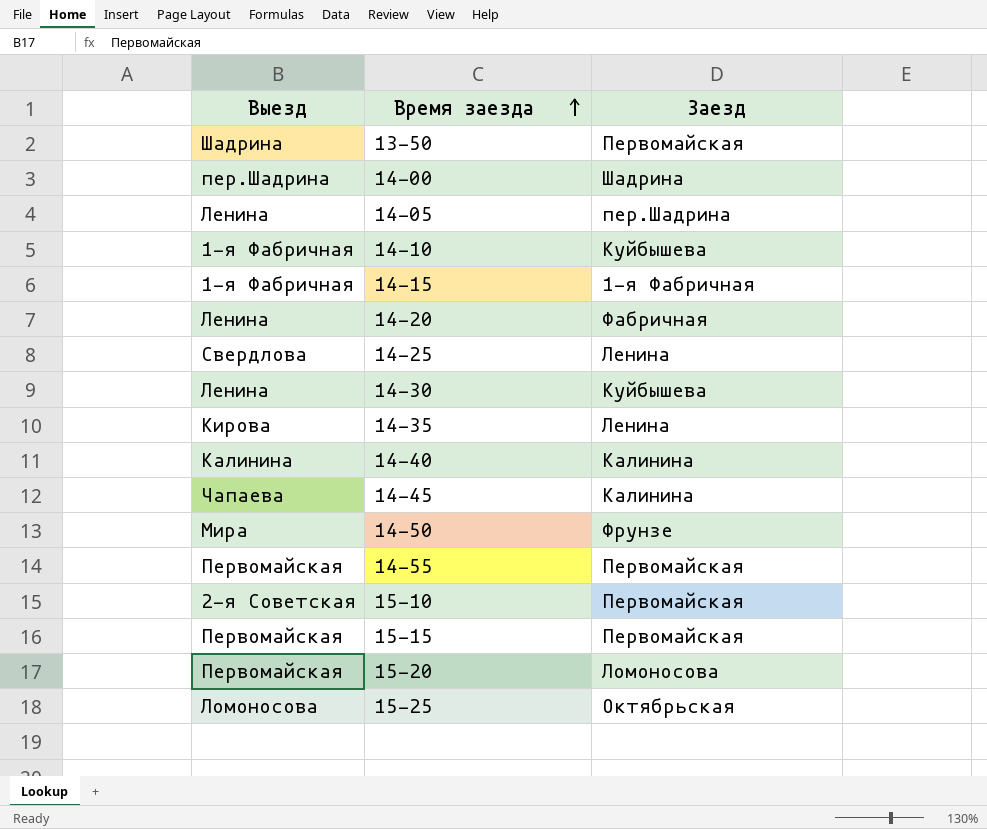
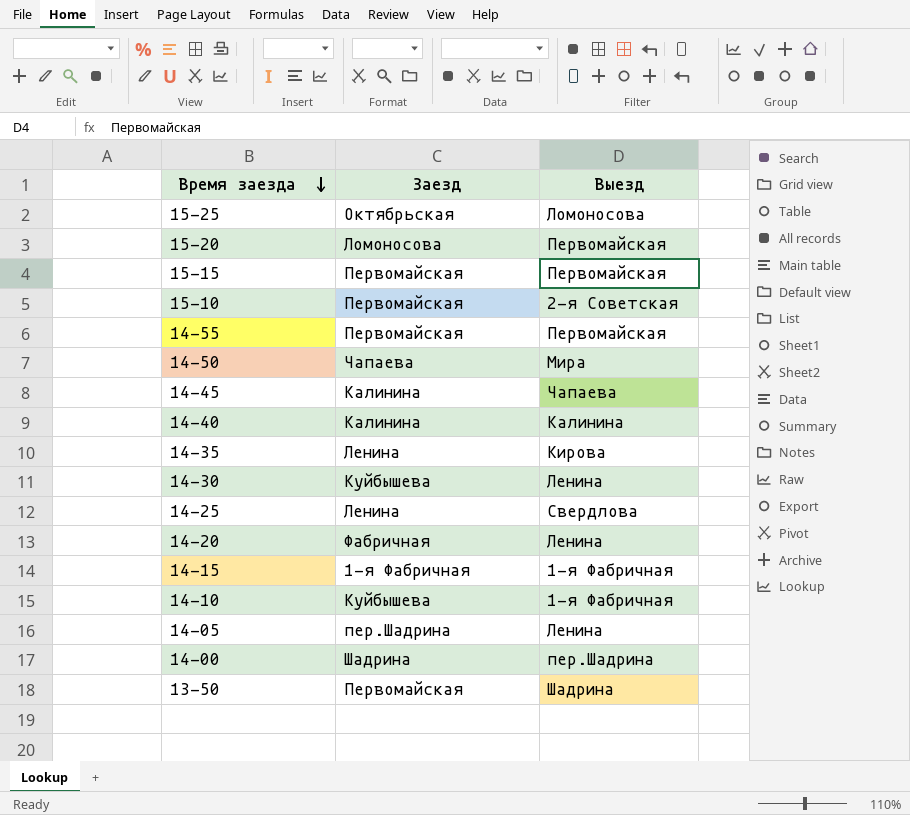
row order: Время заезда ascending -> Время заезда descending
column Выезд | position: 1 -> 3
14-50 | Заезд: Фрунзе -> Чапаева

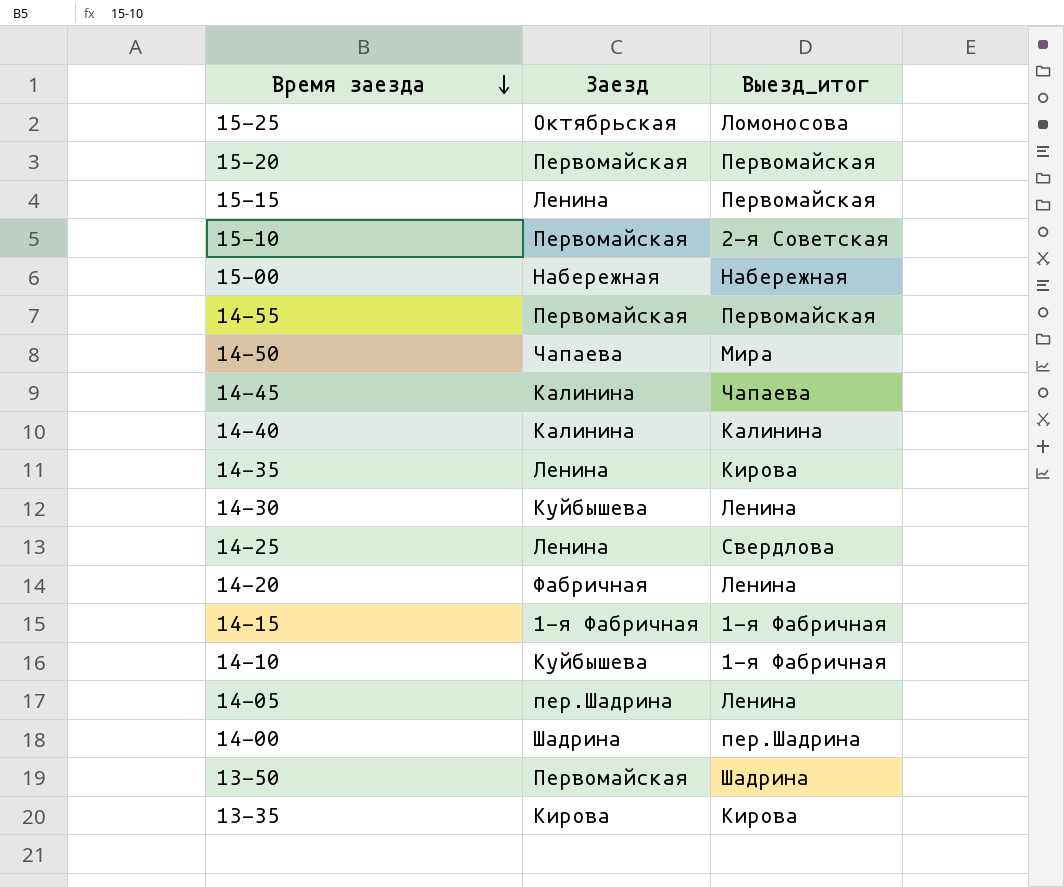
column name: Выезд -> Выезд_итог
15-20 | Заезд: Ломоносова -> Первомайская
15-15 | Заезд: Первомайская -> Ленина
row 15-00: none -> Набережная | Набережная
row 13-35: none -> Кирова | Кирова

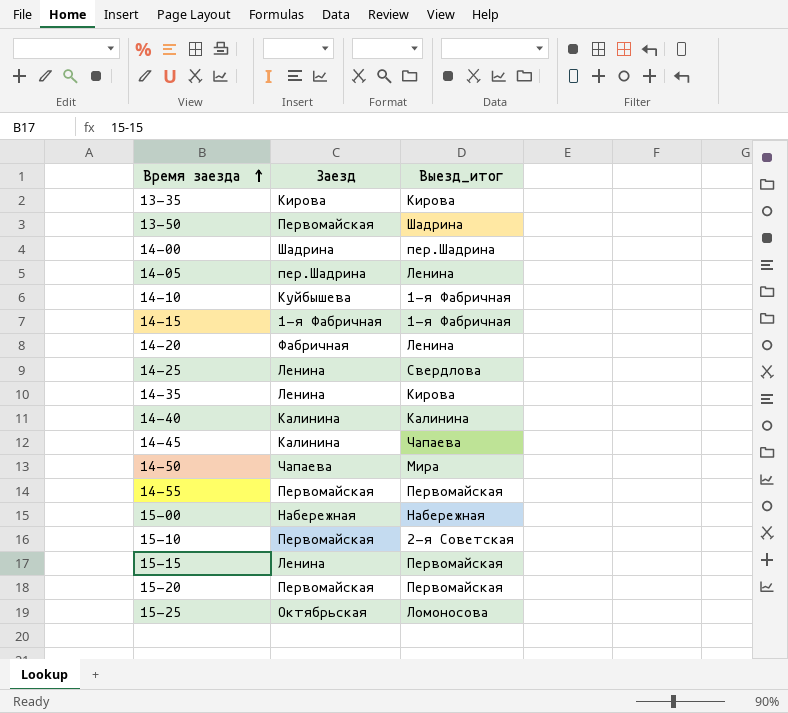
row order: Время заезда descending -> Время заезда ascending
row 14-30: Куйбышева | Ленина -> none

